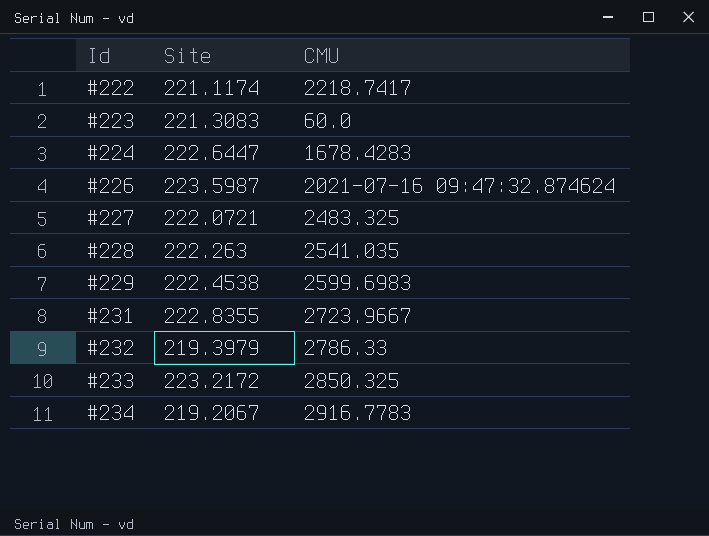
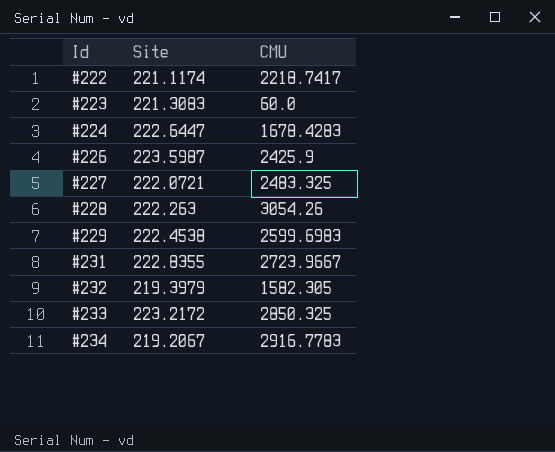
#226 | CMU: 2021-07-16 09:47:32.874624 -> 2425.9
#228 | CMU: 2541.035 -> 3054.26
#232 | CMU: 2786.33 -> 1582.305

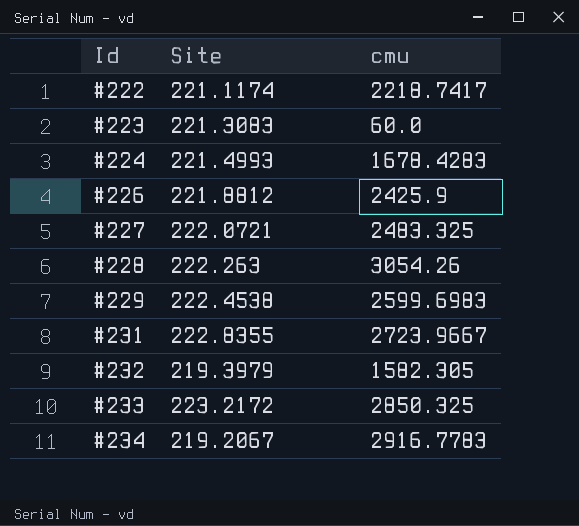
column name: CMU -> cmu
#224 | Site: 222.6447 -> 221.4993
#226 | Site: 223.5987 -> 221.8812

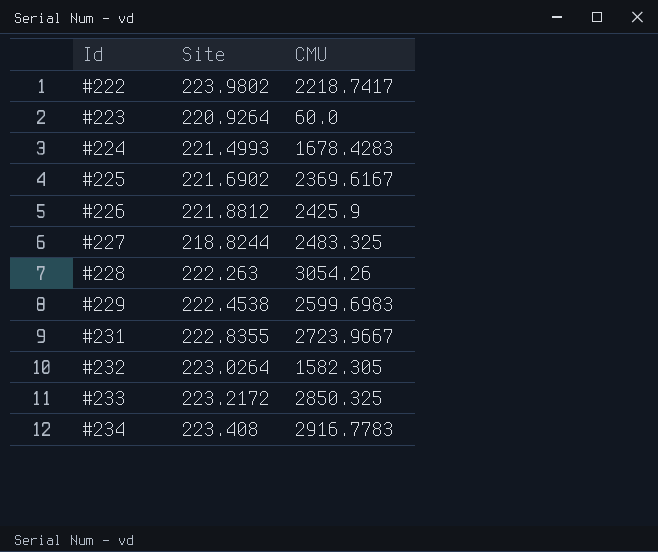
column name: cmu -> CMU
#222 | Site: 221.1174 -> 223.9802
#223 | Site: 221.3083 -> 220.9264
row #225: none -> 221.6902 | 2369.6167
#227 | Site: 222.0721 -> 218.8244
#232 | Site: 219.3979 -> 223.0264
#234 | Site: 219.2067 -> 223.408

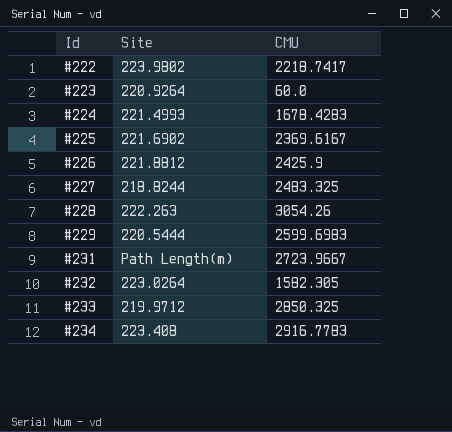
#229 | Site: 222.4538 -> 220.5444
#231 | Site: 222.8355 -> Path Length(m)
#233 | Site: 223.2172 -> 219.9712

